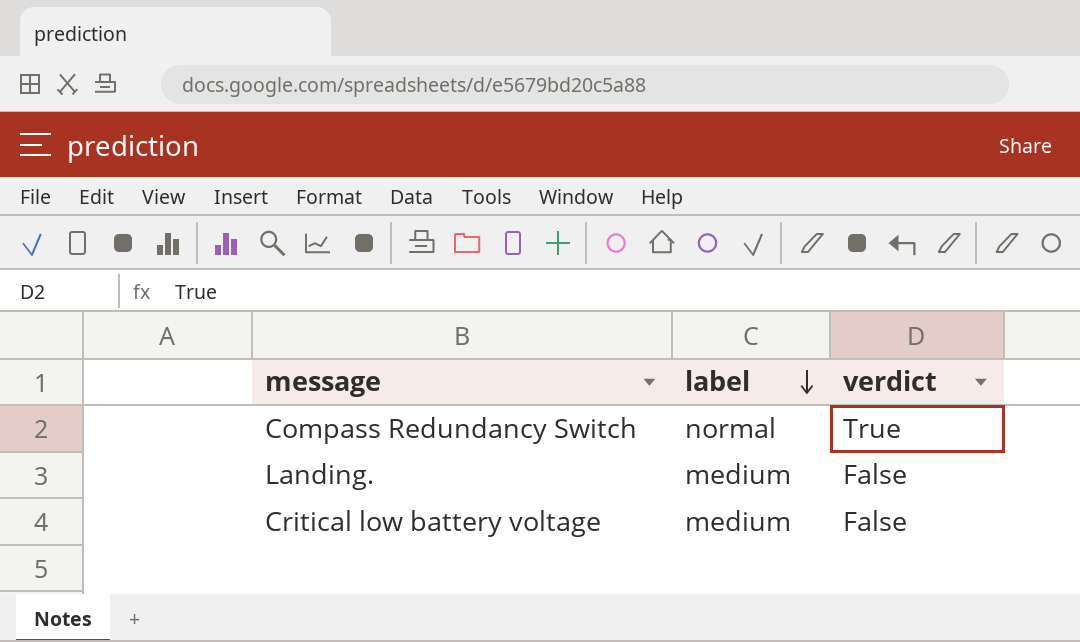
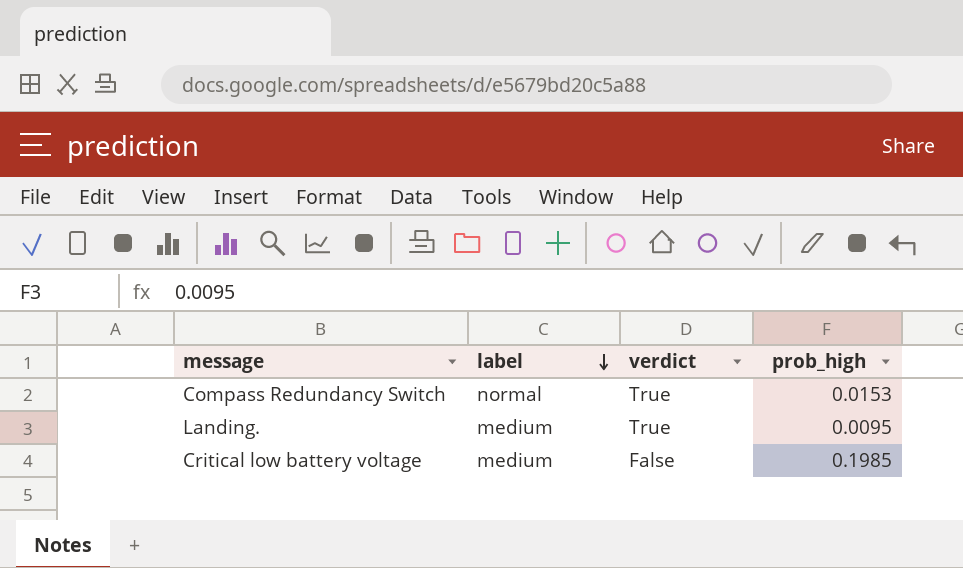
column prob_high | position: none -> 4
Landing. | verdict: False -> True

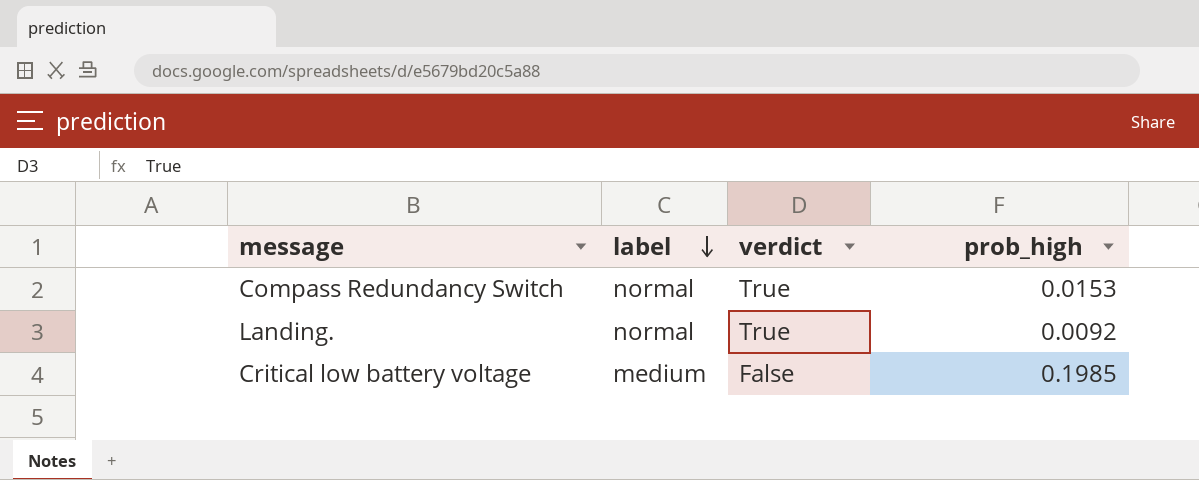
Landing. | label: medium -> normal
Landing. | prob_high: 0.0095 -> 0.0092

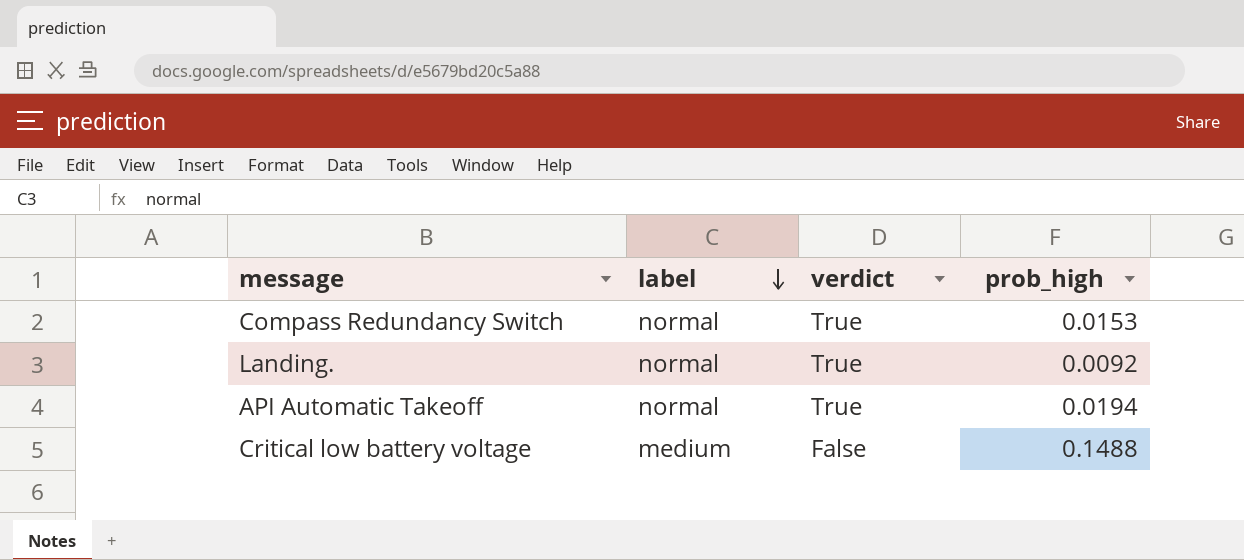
row API Automatic Takeoff: none -> normal | True | 0.0194
Critical low battery voltage | prob_high: 0.1985 -> 0.1488

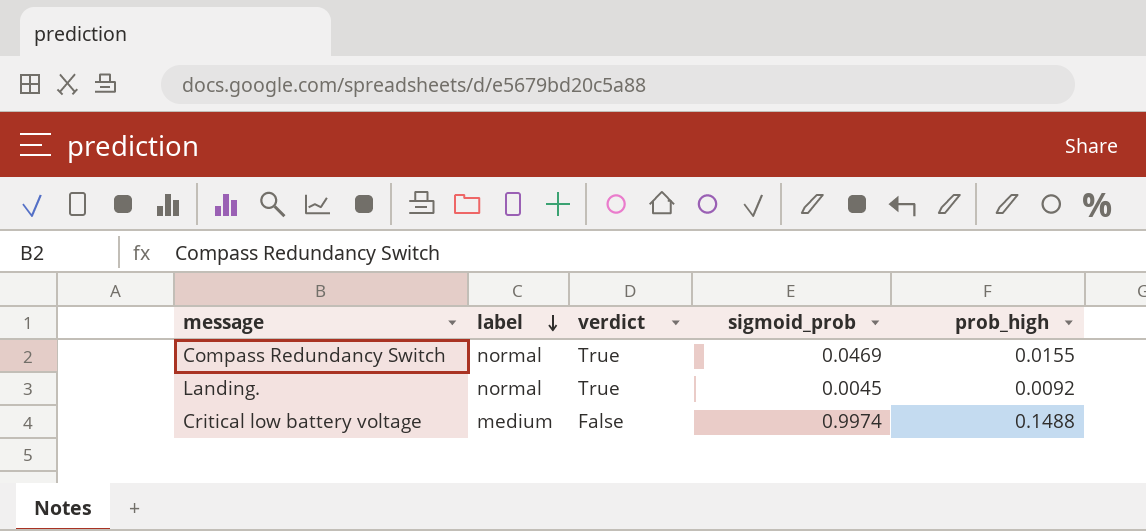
column sigmoid_prob | position: none -> 4
row API Automatic Takeoff: normal | True | 0.0194 -> none
Compass Redundancy Switch | prob_high: 0.0153 -> 0.0155

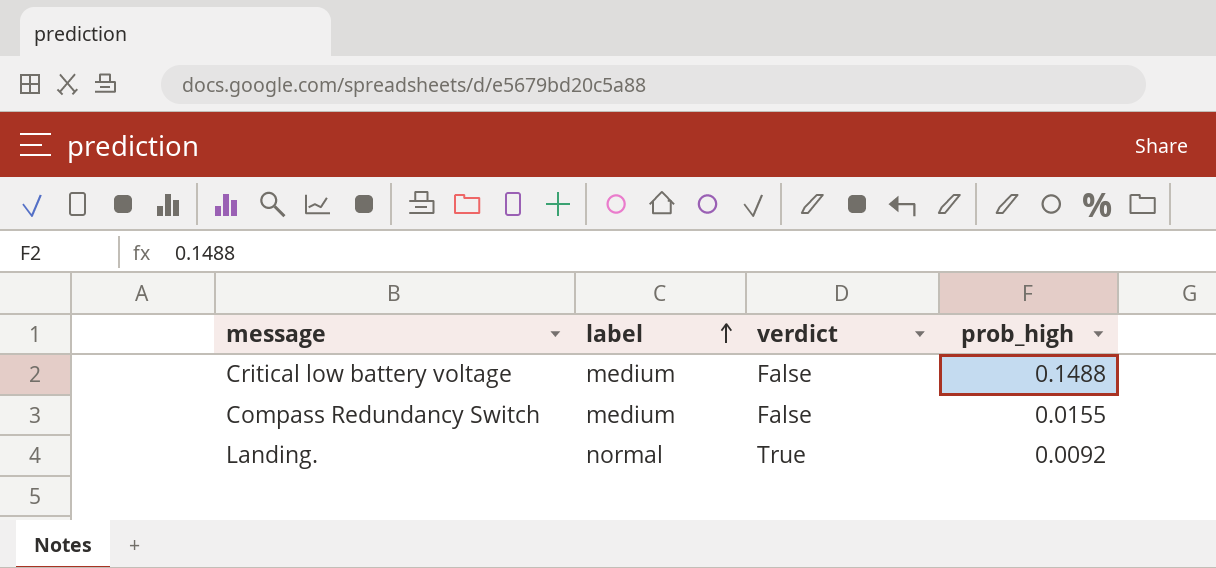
row order: label descending -> label ascending
column sigmoid_prob | position: 4 -> none
Compass Redundancy Switch | label: normal -> medium
Compass Redundancy Switch | verdict: True -> False

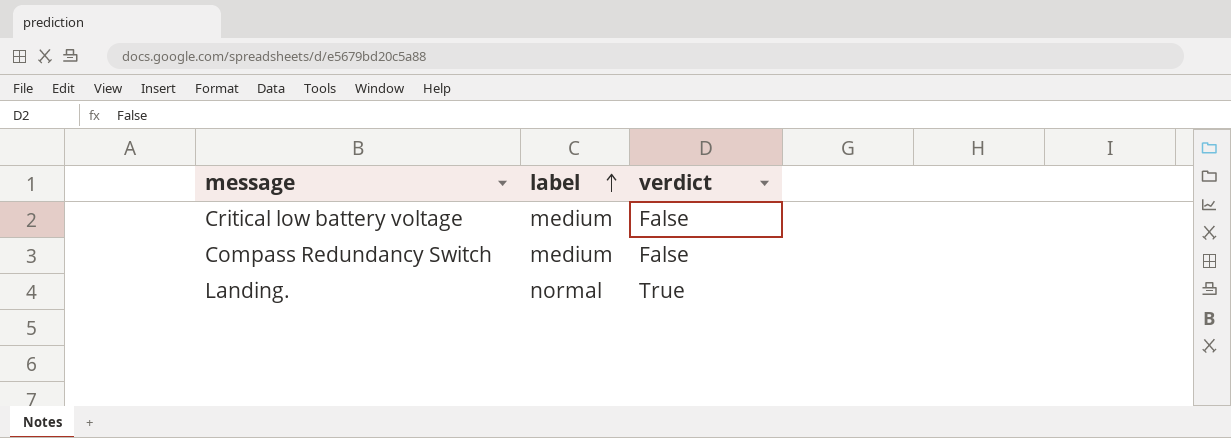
column prob_high | position: 4 -> none

